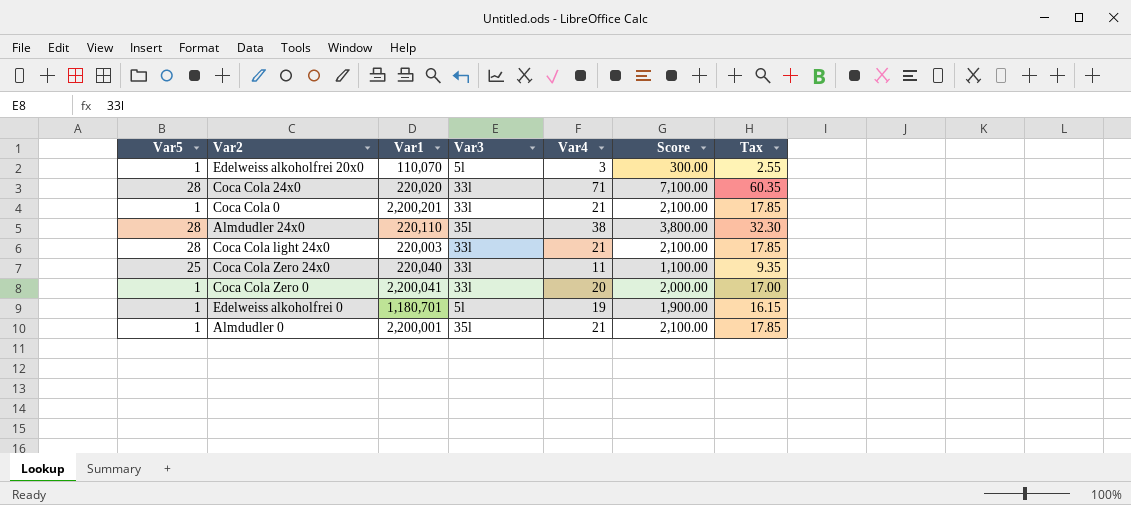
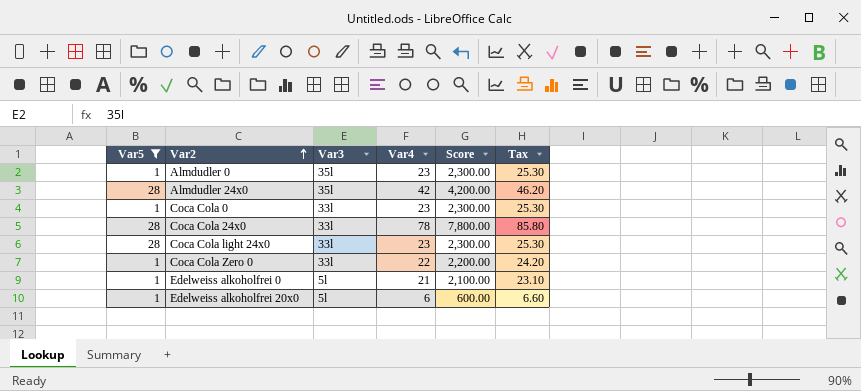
filter: none -> Var5 != 25
row order: none -> Var2 ascending
column Var1 | position: 3 -> none
column Tax | formula: [Var4] * 0.85 -> [Var4] * 1.1
Almdudler 0 | Var4: 21 -> 23
Almdudler 0 | Score: 2,100.00 -> 2,300.00
Almdudler 24x0 | Var4: 38 -> 42
Almdudler 24x0 | Score: 3,800.00 -> 4,200.00
Coca Cola 0 | Var4: 21 -> 23
Coca Cola 0 | Score: 2,100.00 -> 2,300.00
Coca Cola 24x0 | Var4: 71 -> 78
Coca Cola 24x0 | Score: 7,100.00 -> 7,800.00
Coca Cola light 24x0 | Var4: 21 -> 23
Coca Cola light 24x0 | Score: 2,100.00 -> 2,300.00
Coca Cola Zero 0 | Var4: 20 -> 22
Coca Cola Zero 0 | Score: 2,000.00 -> 2,200.00
Edelweiss alkoholfrei 0 | Var4: 19 -> 21
Edelweiss alkoholfrei 0 | Score: 1,900.00 -> 2,100.00
Edelweiss alkoholfrei 20x0 | Var4: 3 -> 6
Edelweiss alkoholfrei 20x0 | Score: 300.00 -> 600.00

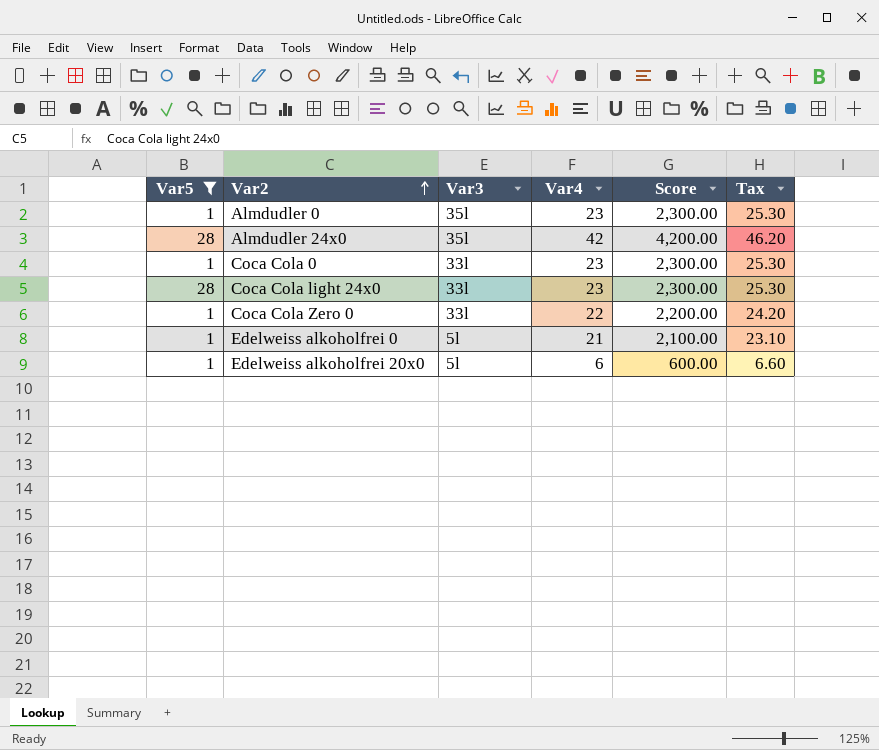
row Coca Cola 24x0: 28 | 33l | 78 | 7,800.00 | 85.80 -> none

